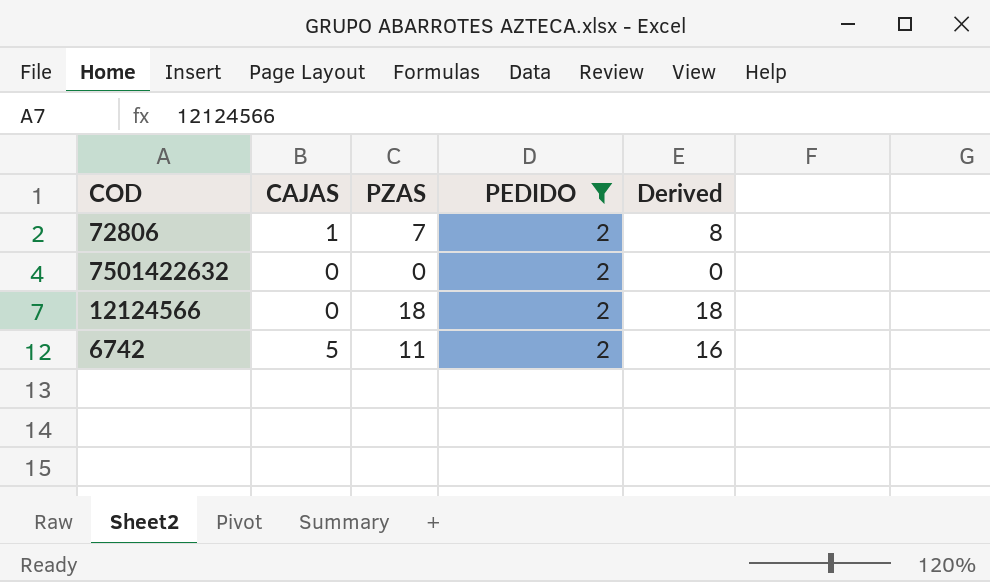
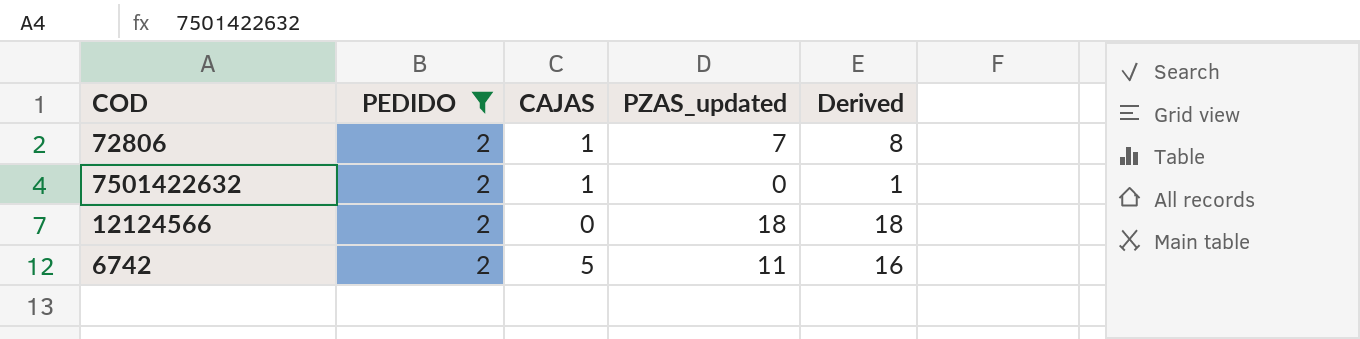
column PEDIDO | position: 4 -> 2
column name: PZAS -> PZAS_updated
7501422632 | CAJAS: 0 -> 1
7501422632 | Derived: 0 -> 1

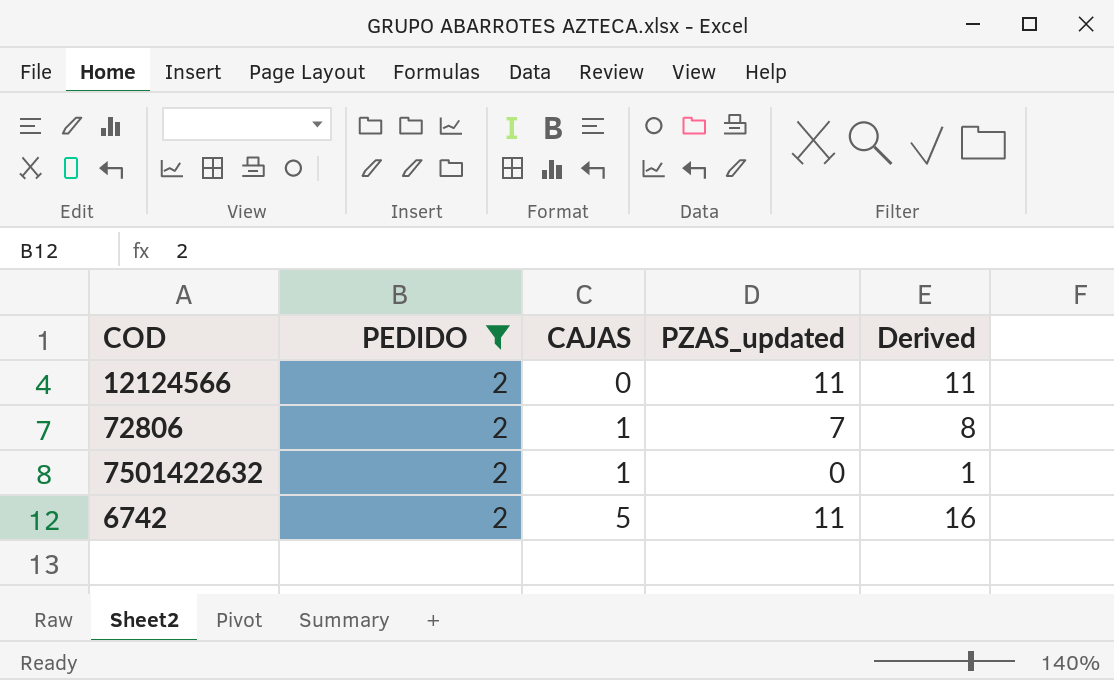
row order: none -> CAJAS ascending
12124566 | PZAS_updated: 18 -> 11
12124566 | Derived: 18 -> 11

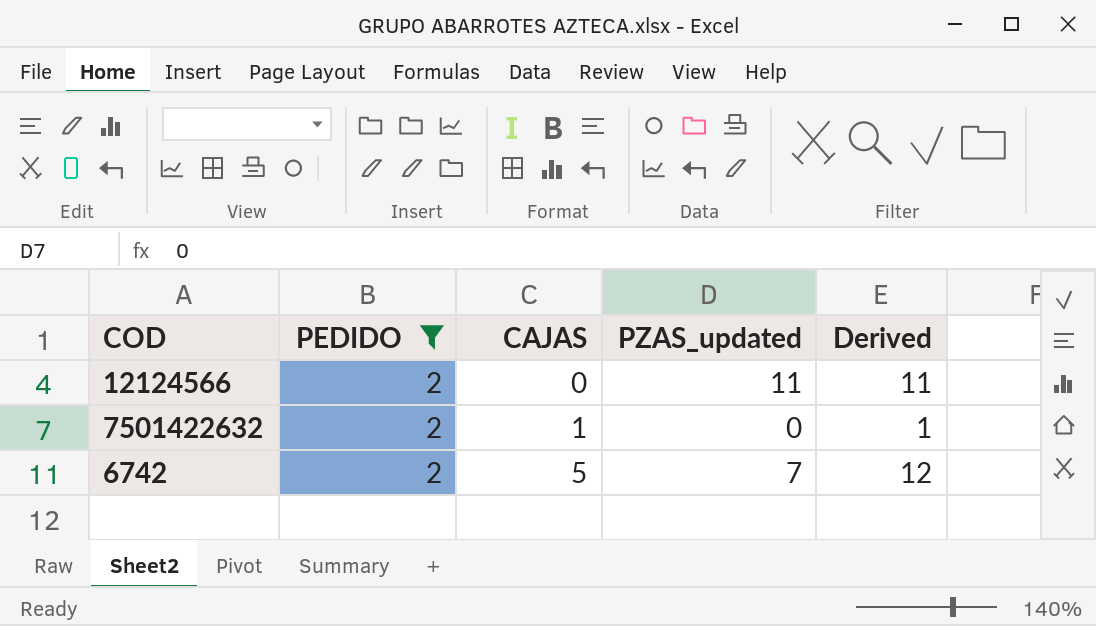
row 72806: 2 | 1 | 7 | 8 -> none
6742 | PZAS_updated: 11 -> 7
6742 | Derived: 16 -> 12

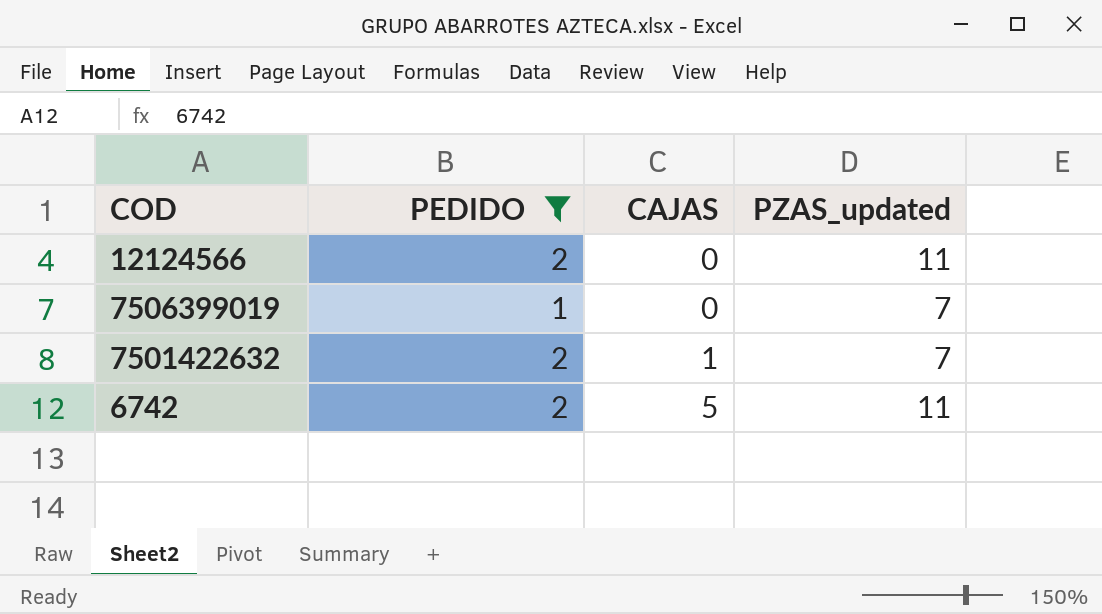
column Derived | formula: [CAJAS] + [PZAS_updated] -> none
row 7506399019: none -> 1 | 0 | 7
7501422632 | PZAS_updated: 0 -> 7
6742 | PZAS_updated: 7 -> 11

